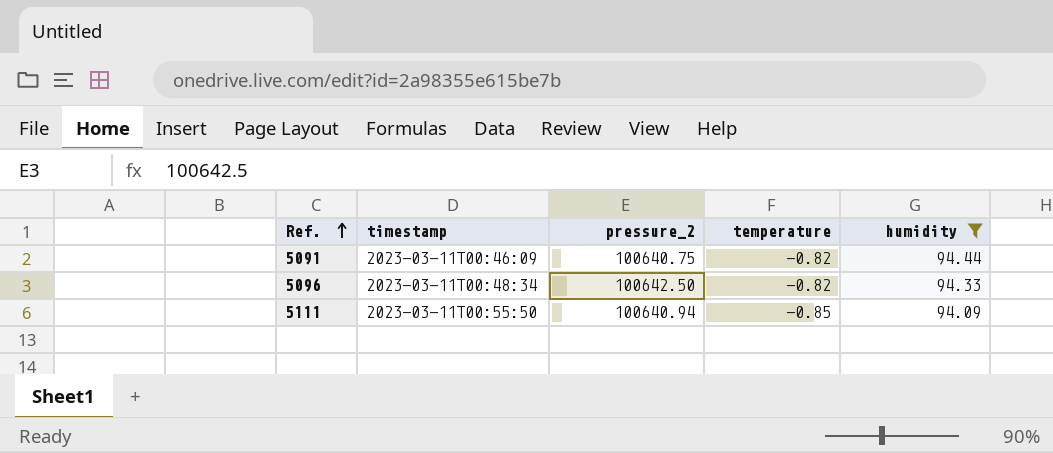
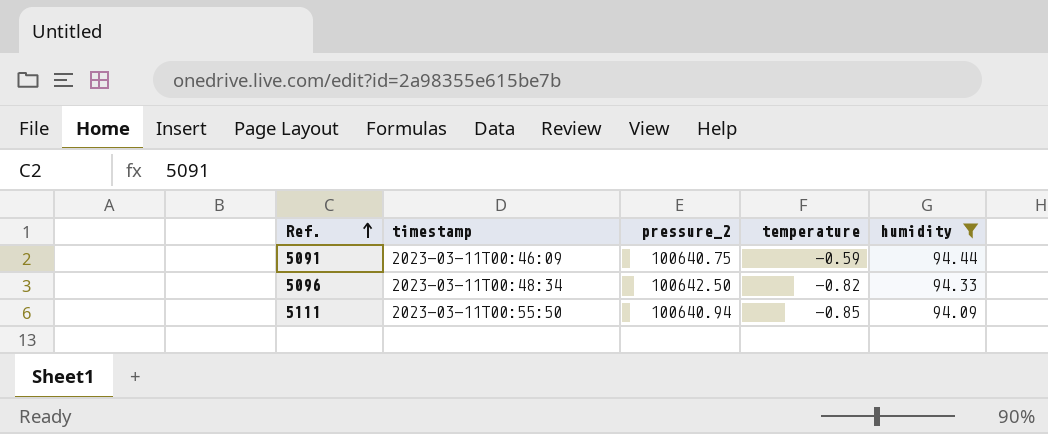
5091 | temperature: -0.82 -> -0.59

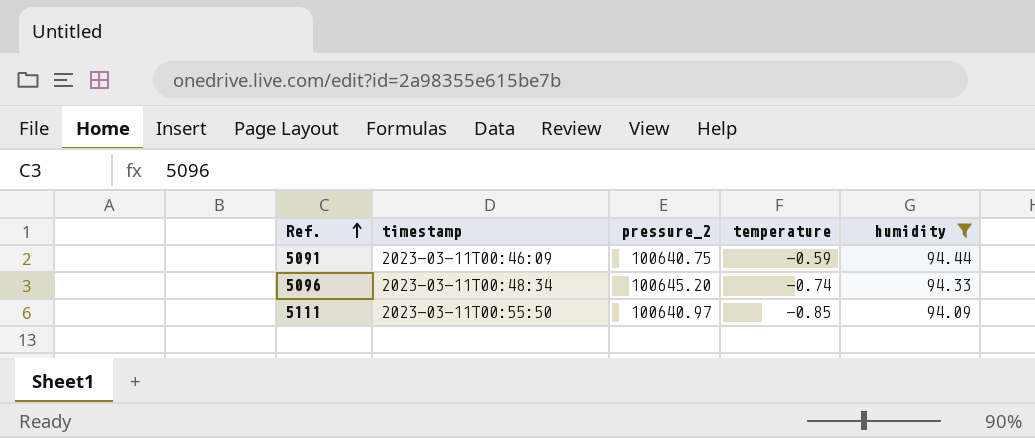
5096 | pressure_2: 100642.50 -> 100645.20
5096 | temperature: -0.82 -> -0.74
5111 | pressure_2: 100640.94 -> 100640.97

